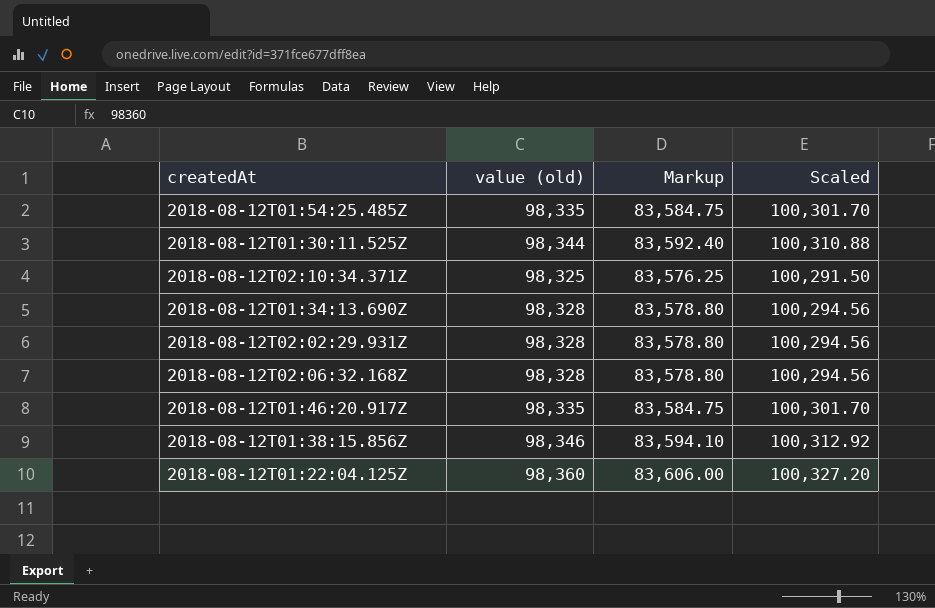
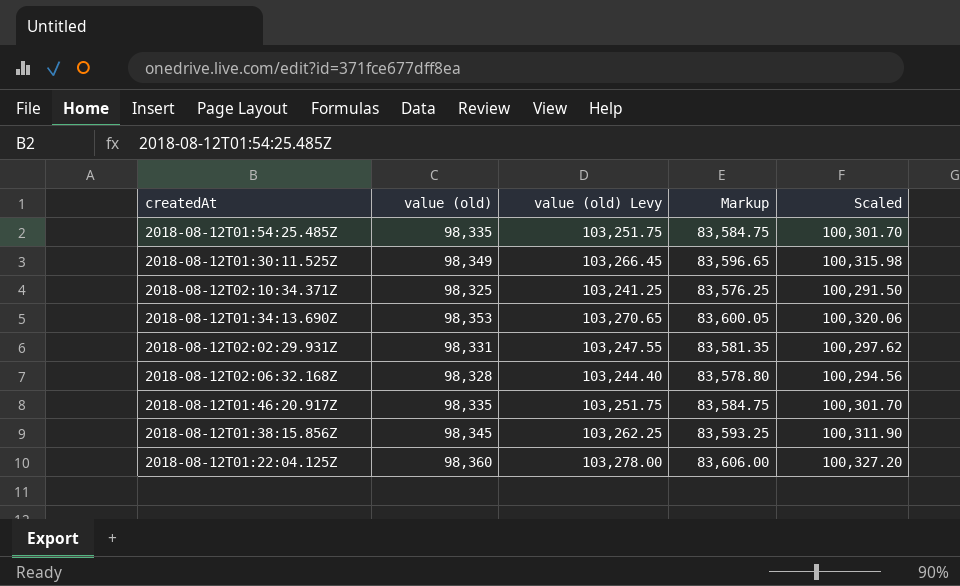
column value (old) Levy | formula: none -> [value (old)] * 1.05
2018-08-12T01:30:11.525Z | value (old): 98,344 -> 98,349
2018-08-12T01:30:11.525Z | Markup: 83,592.40 -> 83,596.65
2018-08-12T01:30:11.525Z | Scaled: 100,310.88 -> 100,315.98
2018-08-12T01:34:13.690Z | value (old): 98,328 -> 98,353
2018-08-12T01:34:13.690Z | Markup: 83,578.80 -> 83,600.05
2018-08-12T01:34:13.690Z | Scaled: 100,294.56 -> 100,320.06
2018-08-12T02:02:29.931Z | value (old): 98,328 -> 98,331
2018-08-12T02:02:29.931Z | Markup: 83,578.80 -> 83,581.35
2018-08-12T02:02:29.931Z | Scaled: 100,294.56 -> 100,297.62
2018-08-12T01:38:15.856Z | value (old): 98,346 -> 98,345
2018-08-12T01:38:15.856Z | Markup: 83,594.10 -> 83,593.25
2018-08-12T01:38:15.856Z | Scaled: 100,312.92 -> 100,311.90

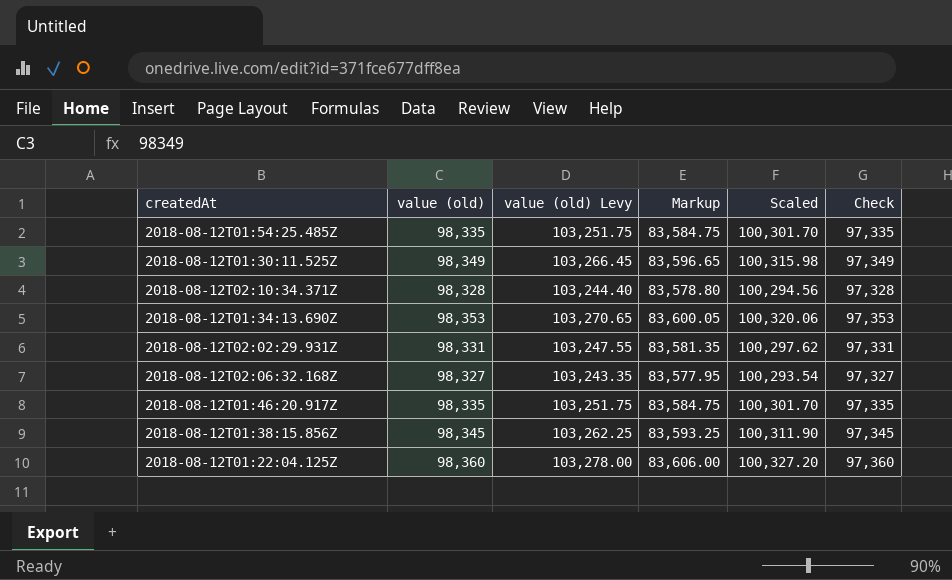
column Check | formula: none -> [value (old)] - 1000
2018-08-12T02:10:34.371Z | value (old): 98,325 -> 98,328
2018-08-12T02:10:34.371Z | value (old) Levy: 103,241.25 -> 103,244.40
2018-08-12T02:10:34.371Z | Markup: 83,576.25 -> 83,578.80
2018-08-12T02:10:34.371Z | Scaled: 100,291.50 -> 100,294.56
2018-08-12T02:06:32.168Z | value (old): 98,328 -> 98,327
2018-08-12T02:06:32.168Z | value (old) Levy: 103,244.40 -> 103,243.35
2018-08-12T02:06:32.168Z | Markup: 83,578.80 -> 83,577.95
2018-08-12T02:06:32.168Z | Scaled: 100,294.56 -> 100,293.54

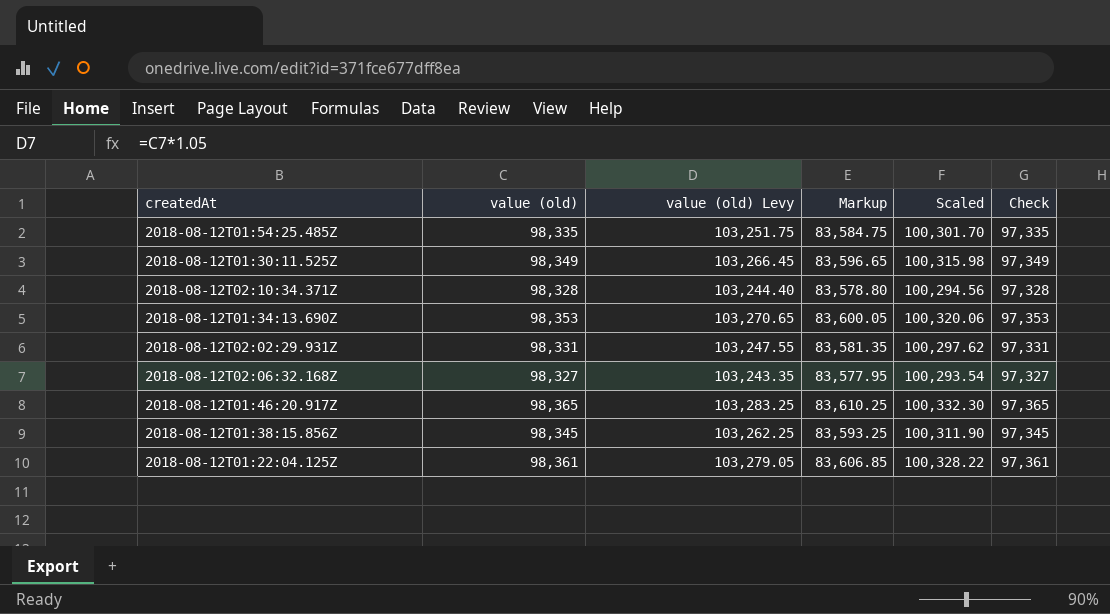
2018-08-12T01:46:20.917Z | value (old): 98,335 -> 98,365
2018-08-12T01:46:20.917Z | value (old) Levy: 103,251.75 -> 103,283.25
2018-08-12T01:46:20.917Z | Markup: 83,584.75 -> 83,610.25
2018-08-12T01:46:20.917Z | Scaled: 100,301.70 -> 100,332.30
2018-08-12T01:46:20.917Z | Check: 97,335 -> 97,365
2018-08-12T01:22:04.125Z | value (old): 98,360 -> 98,361
2018-08-12T01:22:04.125Z | value (old) Levy: 103,278.00 -> 103,279.05
2018-08-12T01:22:04.125Z | Markup: 83,606.00 -> 83,606.85
2018-08-12T01:22:04.125Z | Scaled: 100,327.20 -> 100,328.22
2018-08-12T01:22:04.125Z | Check: 97,360 -> 97,361

